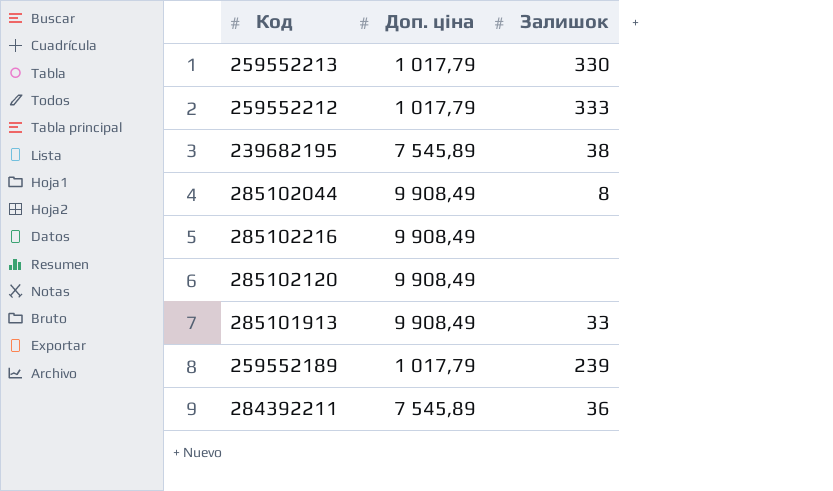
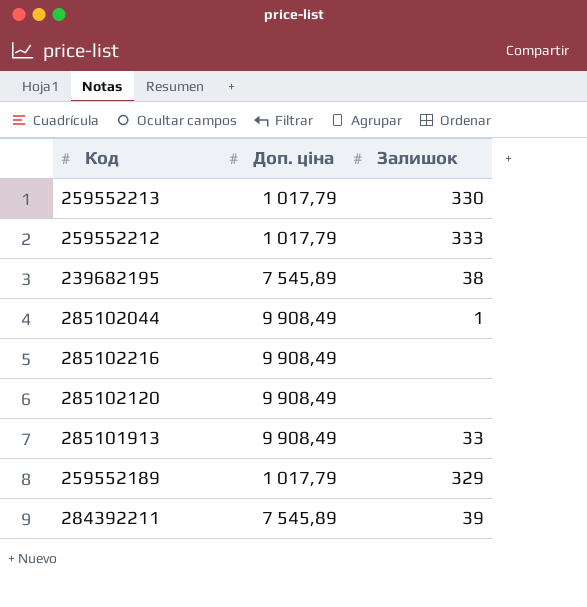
285102044 | Залишок: 8 -> 1
259552189 | Залишок: 239 -> 329
284392211 | Залишок: 36 -> 39

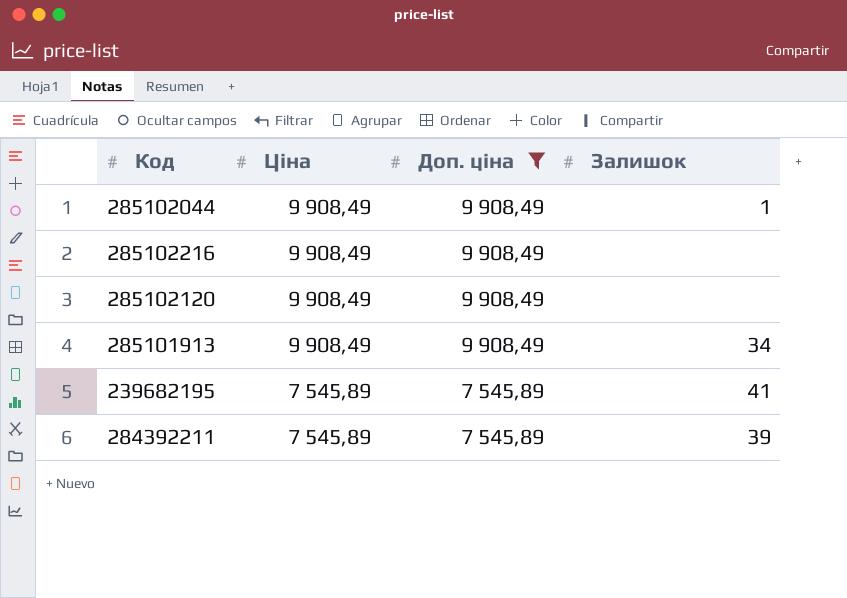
filter: none -> Доп. ціна != 1 017,79
row order: none -> Ціна descending
column Ціна | position: none -> 2
285101913 | Залишок: 33 -> 34
239682195 | Залишок: 38 -> 41

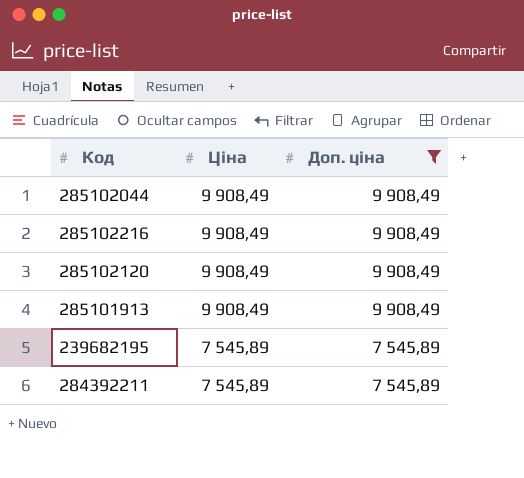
column Залишок | position: 4 -> none

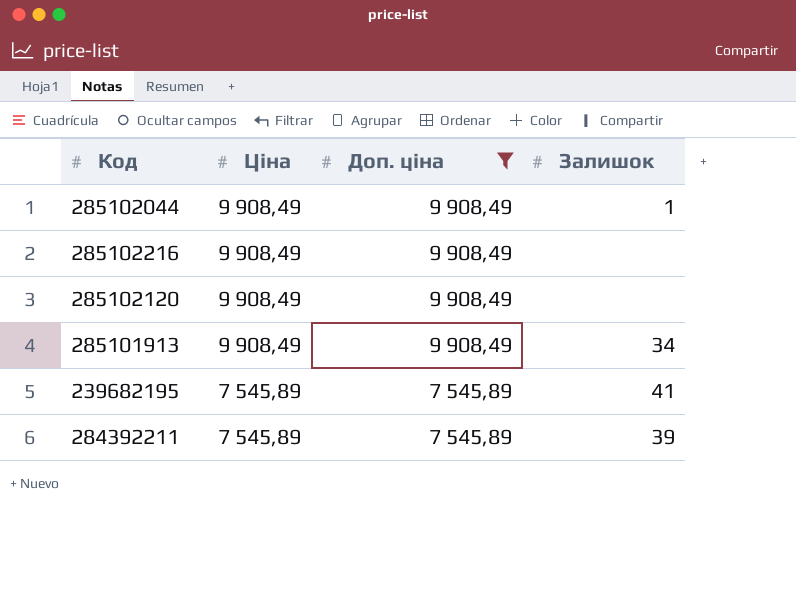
column Залишок | position: none -> 4

